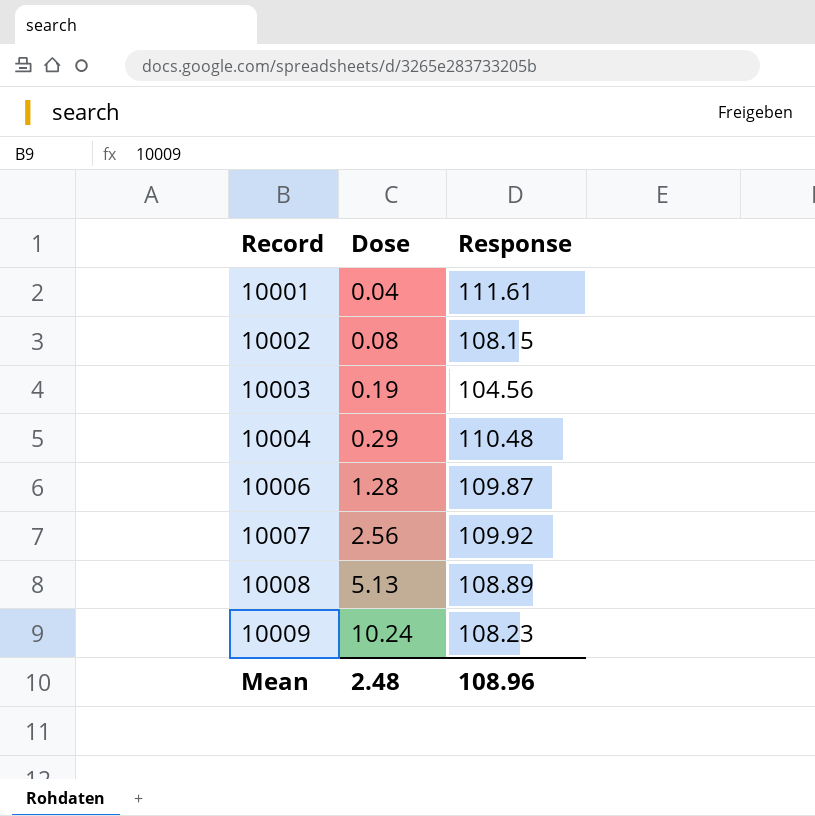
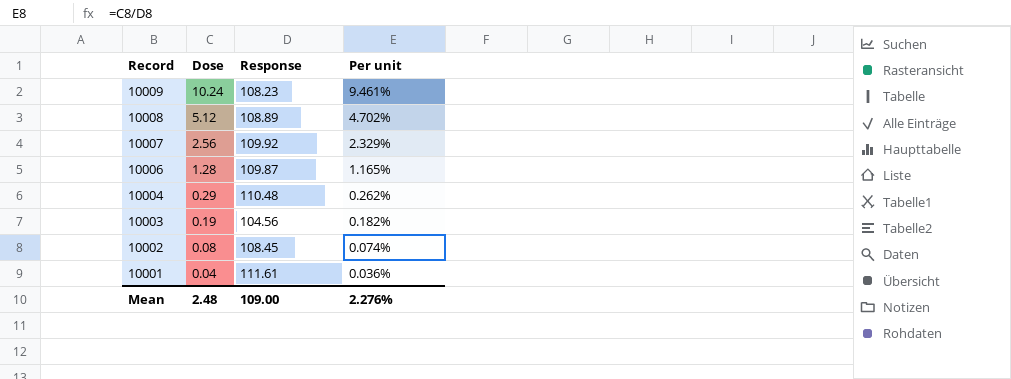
row order: Record ascending -> Record descending
column Per unit | formula: none -> [Dose] / [Response]
10008 | Dose: 5.13 -> 5.12
10002 | Response: 108.15 -> 108.45
Mean | Response: 108.96 -> 109.00

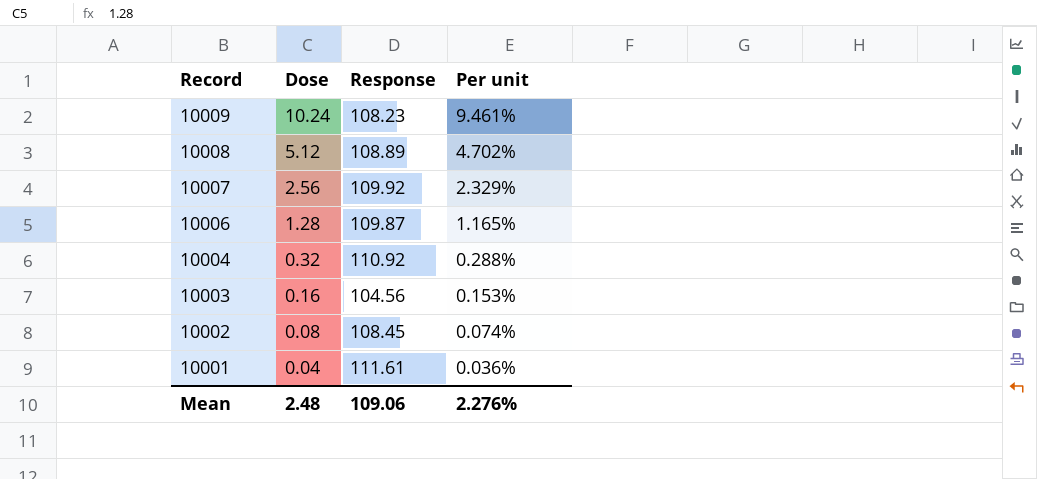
10004 | Dose: 0.29 -> 0.32
10004 | Response: 110.48 -> 110.92
10004 | Per unit: 0.262% -> 0.288%
10003 | Dose: 0.19 -> 0.16
10003 | Per unit: 0.182% -> 0.153%
Mean | Response: 109.00 -> 109.06

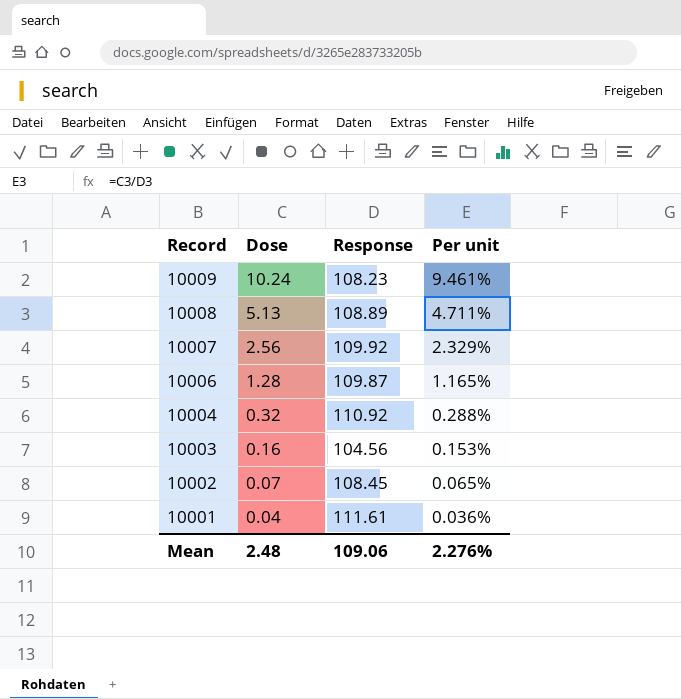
10008 | Dose: 5.12 -> 5.13
10008 | Per unit: 4.702% -> 4.711%
10002 | Dose: 0.08 -> 0.07
10002 | Per unit: 0.074% -> 0.065%

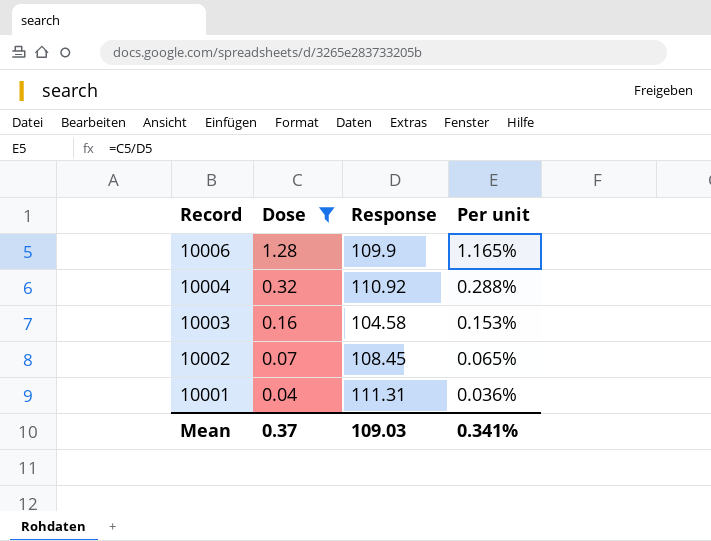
filter: none -> Dose <= 1.28
10006 | Response: 109.87 -> 109.9
10003 | Response: 104.56 -> 104.58
10001 | Response: 111.61 -> 111.31
Mean | Dose: 2.48 -> 0.37
Mean | Response: 109.06 -> 109.03
Mean | Per unit: 2.276% -> 0.341%

